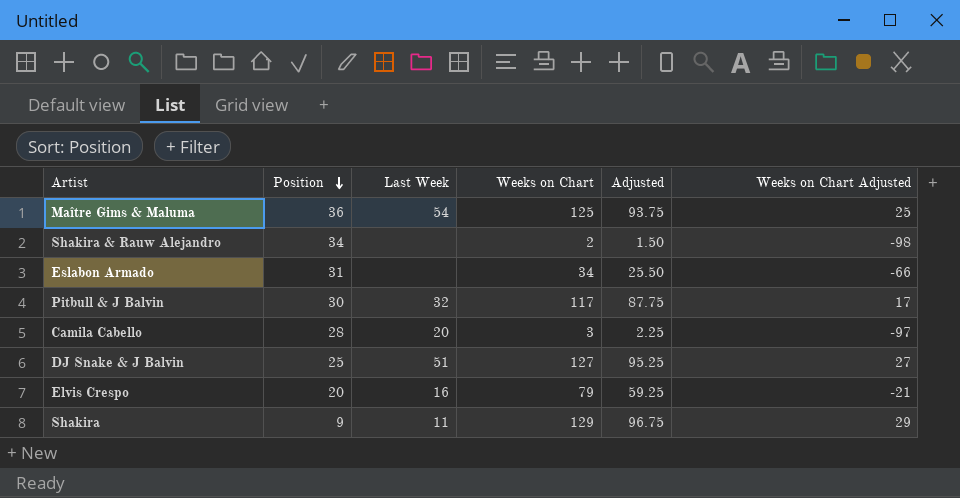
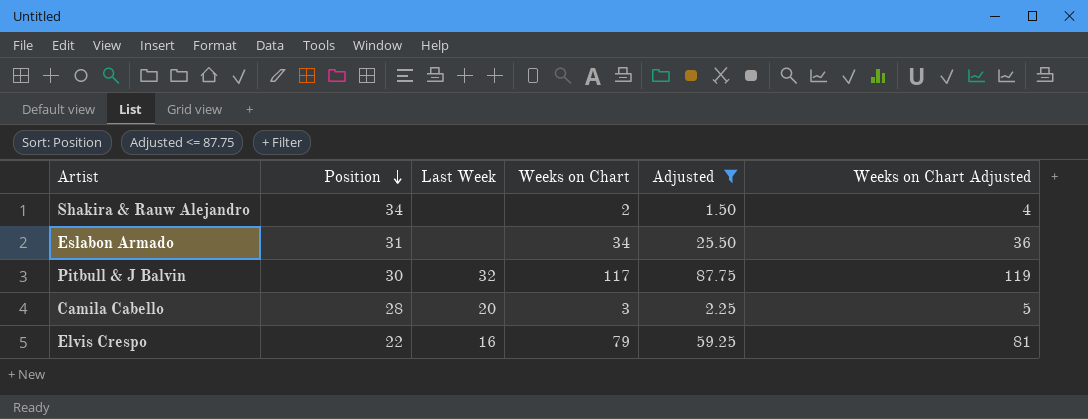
filter: none -> Adjusted <= 87.75
column Weeks on Chart Adjusted | formula: [Weeks on Chart] - 100 -> [Weeks on Chart] + 2
Elvis Crespo | Position: 20 -> 22

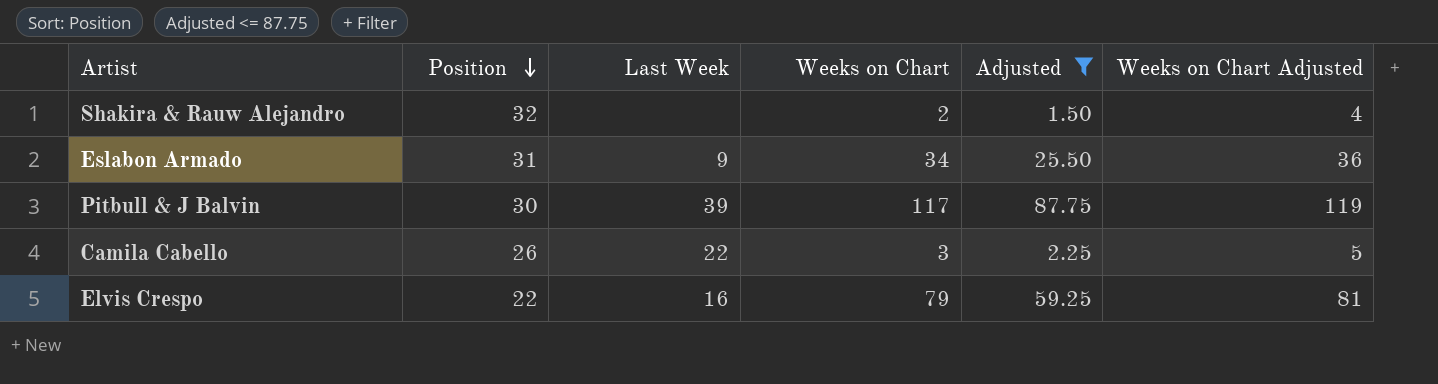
Shakira & Rauw Alejandro | Position: 34 -> 32
Eslabon Armado | Last Week: none -> 9
Pitbull & J Balvin | Last Week: 32 -> 39
Camila Cabello | Position: 28 -> 26
Camila Cabello | Last Week: 20 -> 22

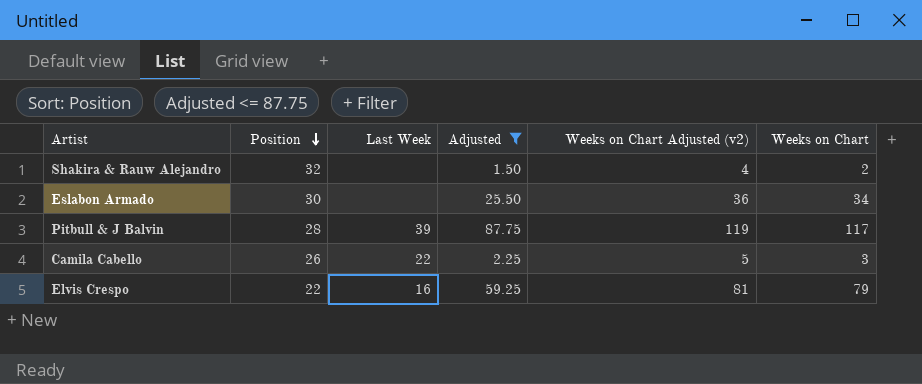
column name: Weeks on Chart Adjusted -> Weeks on Chart Adjusted (v2)
column Weeks on Chart | position: 4 -> 6
Eslabon Armado | Position: 31 -> 30
Eslabon Armado | Last Week: 9 -> none
Pitbull & J Balvin | Position: 30 -> 28

